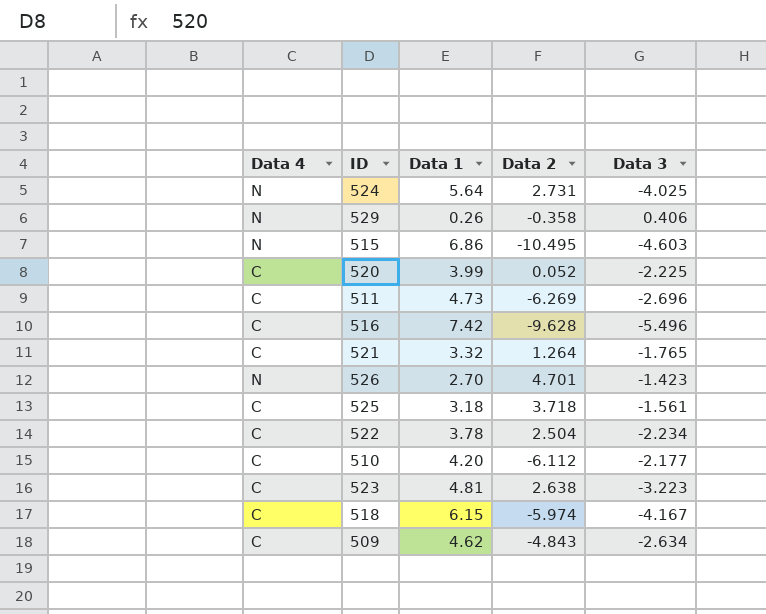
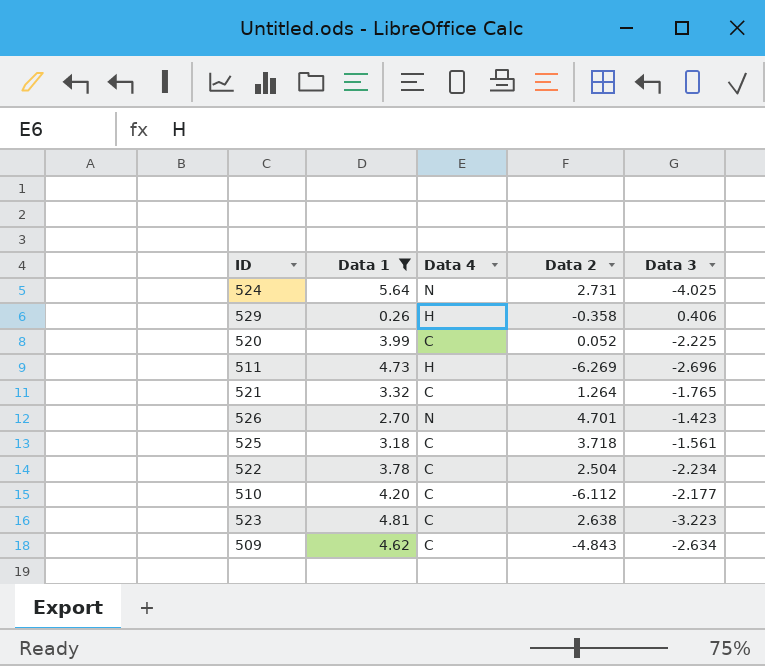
filter: none -> Data 1 <= 5.64
column Data 4 | position: 1 -> 3
529 | Data 4: N -> H
511 | Data 4: C -> H

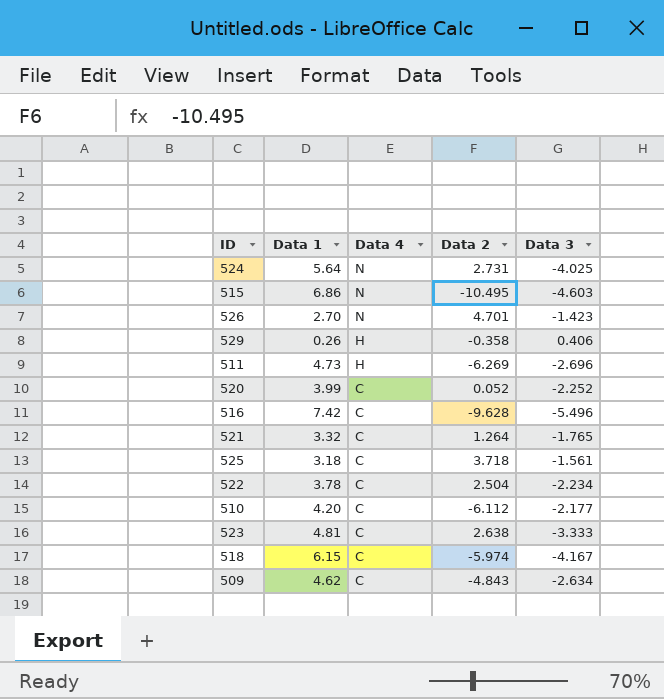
filter: Data 1 <= 5.64 -> none
row order: none -> Data 4 descending
520 | Data 3: -2.225 -> -2.252
523 | Data 3: -3.223 -> -3.333

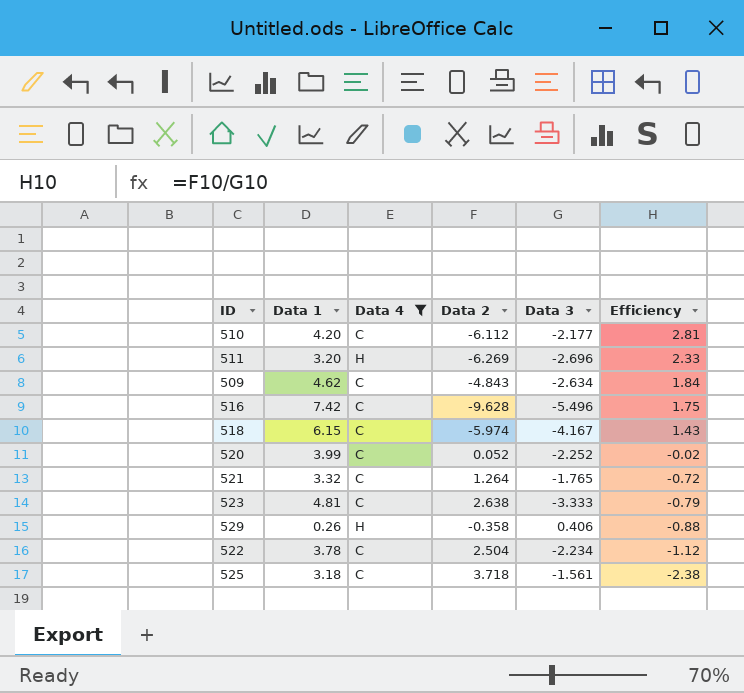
filter: none -> Data 4 != N
row order: Data 4 descending -> Efficiency descending
column Efficiency | formula: none -> [Data 2] / [Data 3]
511 | Data 1: 4.73 -> 3.20

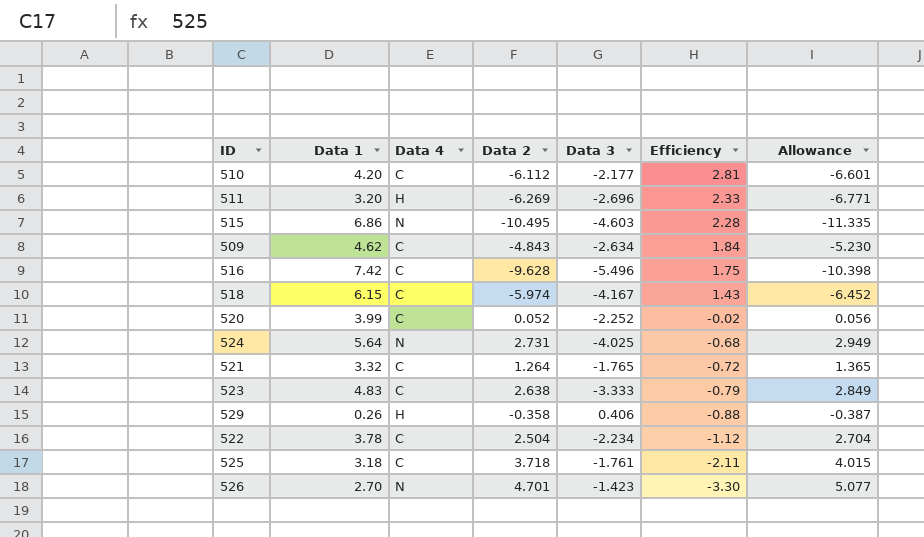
filter: Data 4 != N -> none
column Allowance | formula: none -> [Data 2] * 1.08
523 | Data 1: 4.81 -> 4.83
525 | Data 3: -1.561 -> -1.761
525 | Efficiency: -2.38 -> -2.11

